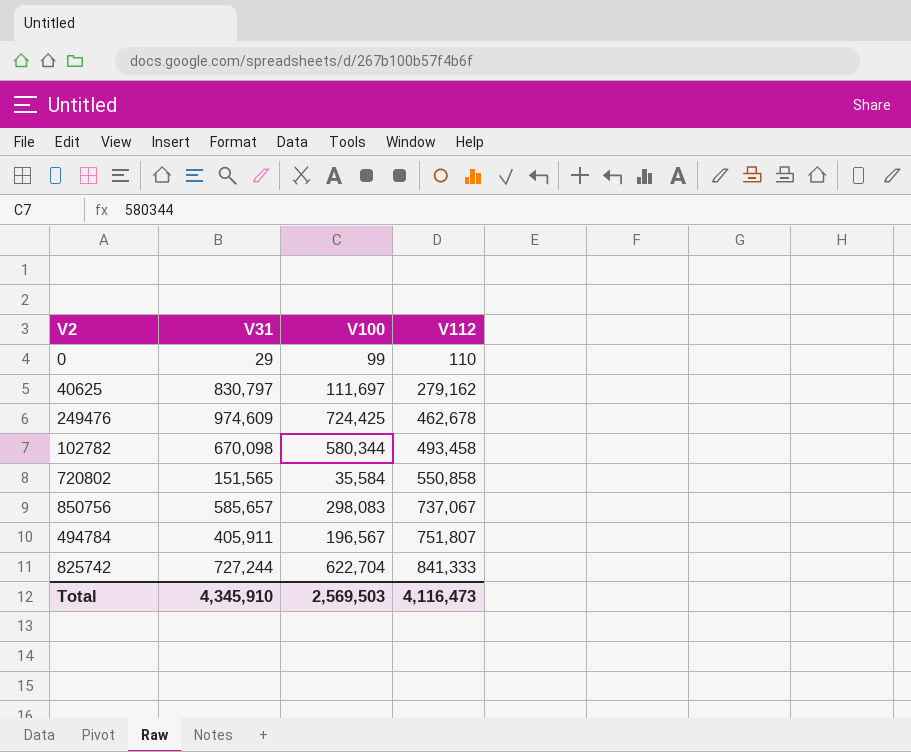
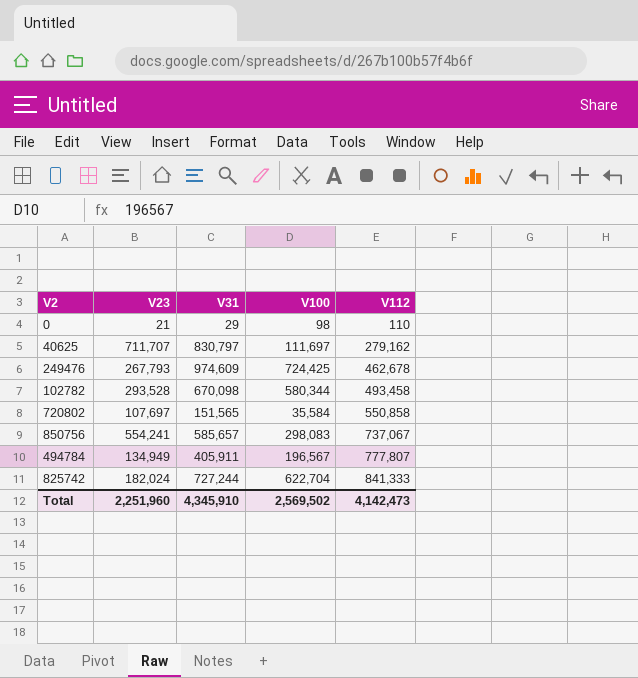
column V23 | position: none -> 2
0 | V100: 99 -> 98
494784 | V112: 751,807 -> 777,807
Total | V100: 2,569,503 -> 2,569,502
Total | V112: 4,116,473 -> 4,142,473

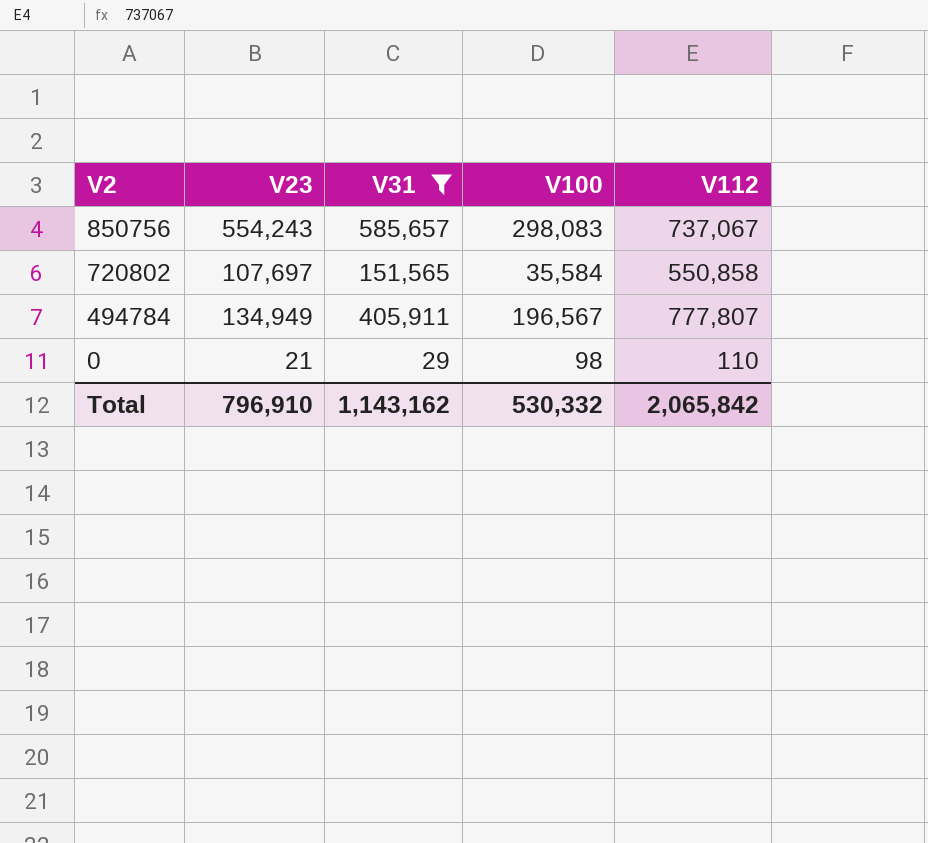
filter: none -> V31 <= 585,657
row order: V112 ascending -> V2 descending
850756 | V23: 554,241 -> 554,243
Total | V23: 2,251,960 -> 796,910
Total | V31: 4,345,910 -> 1,143,162
Total | V100: 2,569,502 -> 530,332
Total | V112: 4,142,473 -> 2,065,842

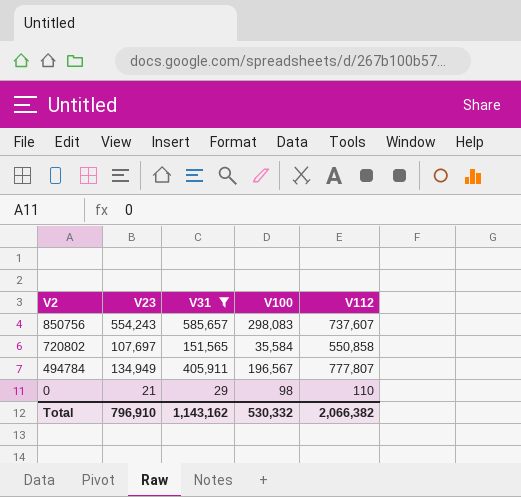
850756 | V112: 737,067 -> 737,607
Total | V112: 2,065,842 -> 2,066,382

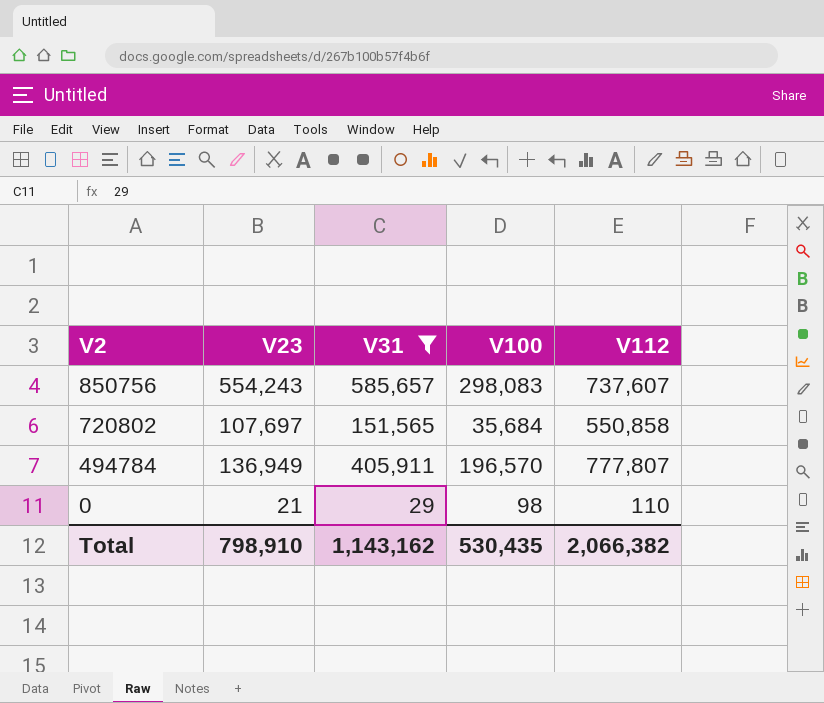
720802 | V100: 35,584 -> 35,684
494784 | V23: 134,949 -> 136,949
494784 | V100: 196,567 -> 196,570
Total | V23: 796,910 -> 798,910
Total | V100: 530,332 -> 530,435

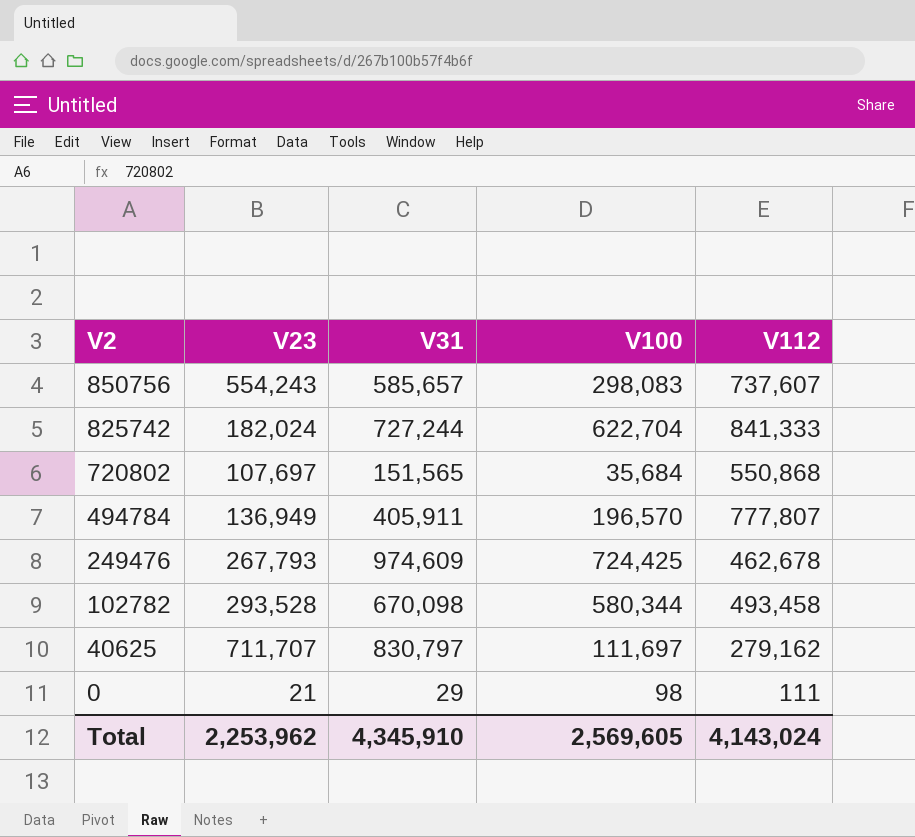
filter: V31 <= 585,657 -> none
720802 | V112: 550,858 -> 550,868
0 | V112: 110 -> 111
Total | V23: 798,910 -> 2,253,962
Total | V31: 1,143,162 -> 4,345,910
Total | V100: 530,435 -> 2,569,605
Total | V112: 2,066,382 -> 4,143,024

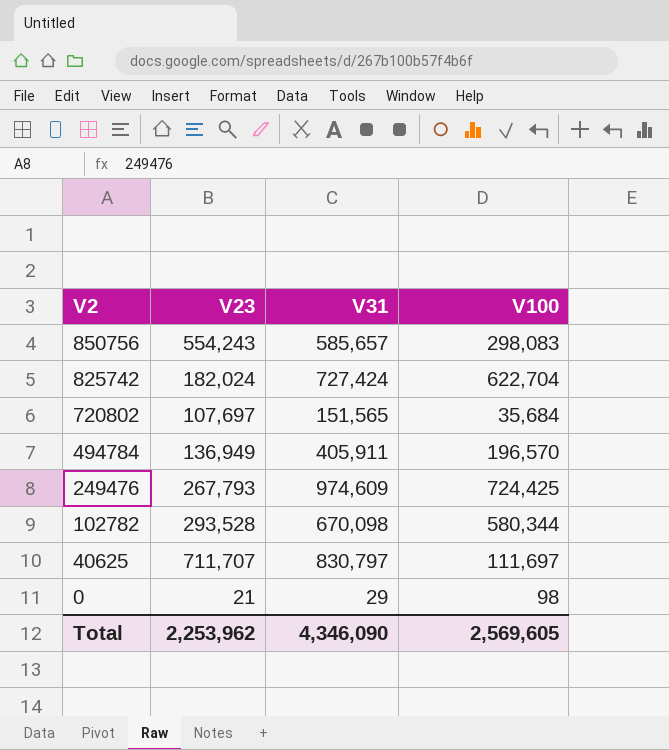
column V112 | position: 5 -> none
825742 | V31: 727,244 -> 727,424
Total | V31: 4,345,910 -> 4,346,090

